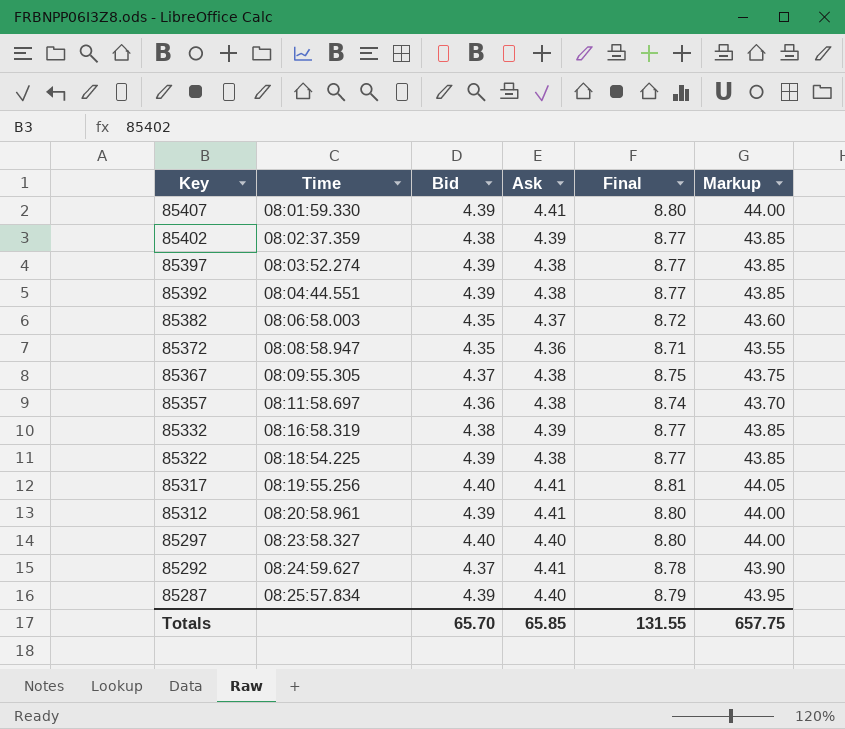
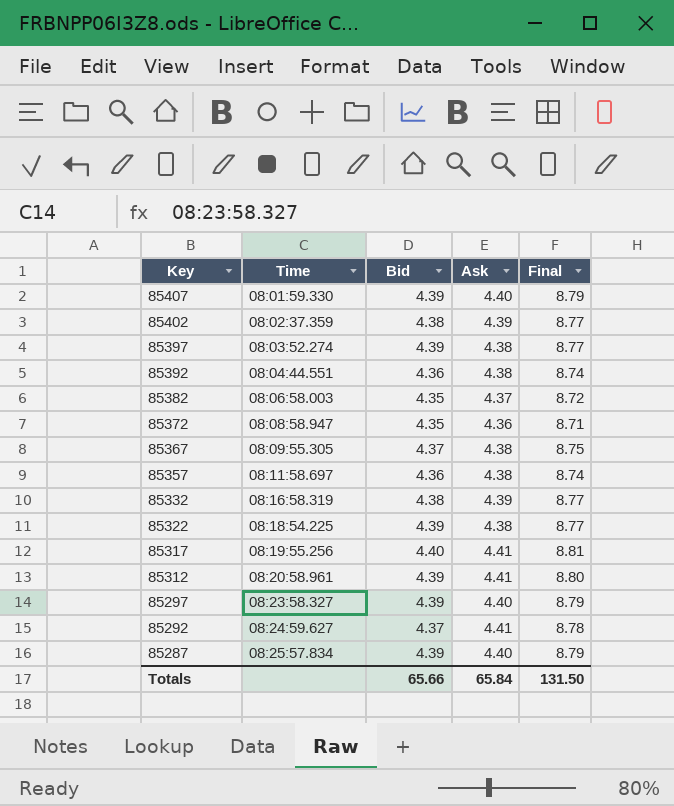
column Markup | formula: [Final] * 5 -> none
85407 | Ask: 4.41 -> 4.40
85407 | Final: 8.80 -> 8.79
85392 | Bid: 4.39 -> 4.36
85392 | Final: 8.77 -> 8.74
85297 | Bid: 4.40 -> 4.39
85297 | Final: 8.80 -> 8.79
Totals | Bid: 65.70 -> 65.66
Totals | Ask: 65.85 -> 65.84
Totals | Final: 131.55 -> 131.50

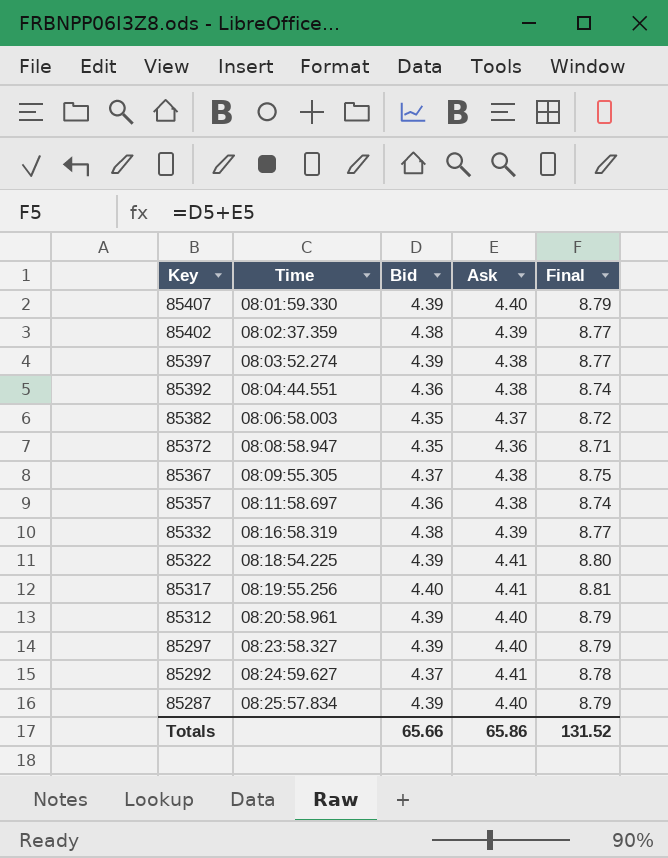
85322 | Ask: 4.38 -> 4.41
85322 | Final: 8.77 -> 8.80
85312 | Ask: 4.41 -> 4.40
85312 | Final: 8.80 -> 8.79
Totals | Ask: 65.84 -> 65.86
Totals | Final: 131.50 -> 131.52

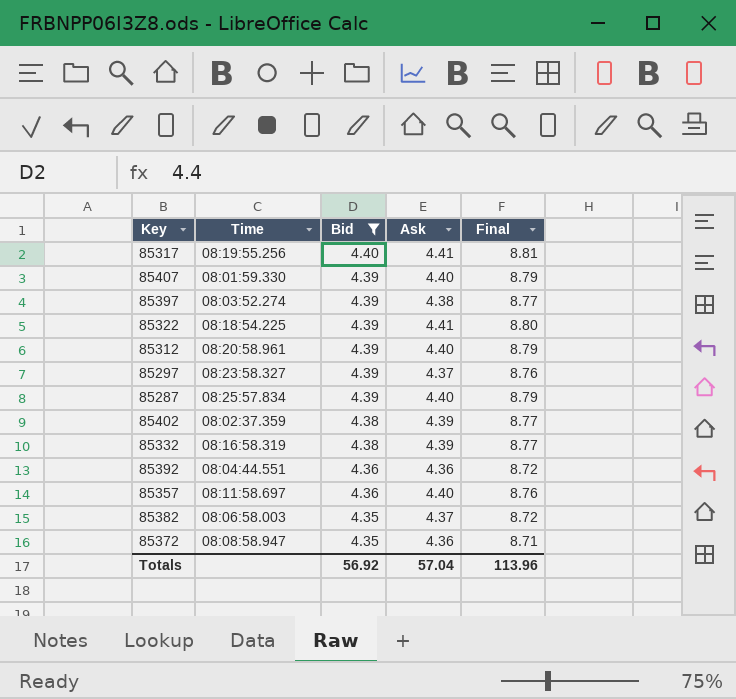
filter: none -> Bid != 4.37
row order: Key descending -> Bid descending
85297 | Ask: 4.40 -> 4.37
85297 | Final: 8.79 -> 8.76
85392 | Ask: 4.38 -> 4.36
85392 | Final: 8.74 -> 8.72
85357 | Ask: 4.38 -> 4.40
85357 | Final: 8.74 -> 8.76
Totals | Bid: 65.66 -> 56.92
Totals | Ask: 65.86 -> 57.04
Totals | Final: 131.52 -> 113.96

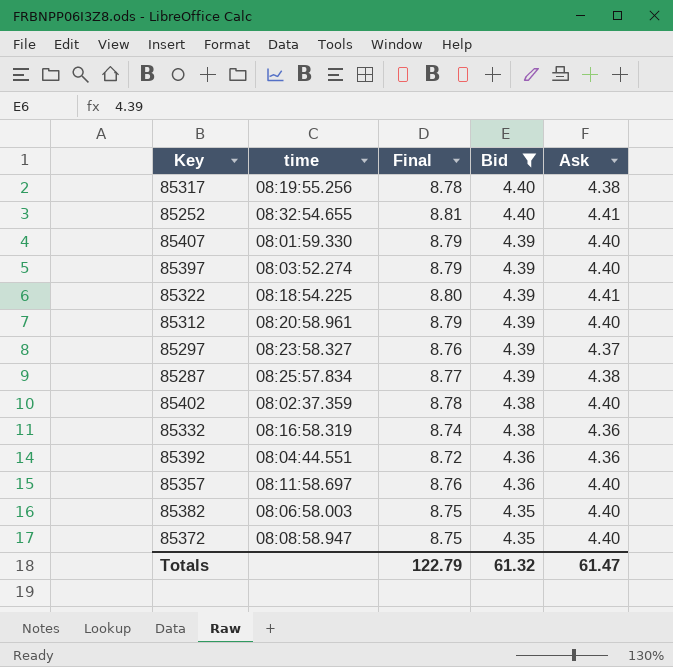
column name: Time -> time
column Final | position: 5 -> 3
85317 | Final: 8.81 -> 8.78
85317 | Ask: 4.41 -> 4.38
row 85252: none -> 08:32:54.655 | 8.81 | 4.40 | 4.41
85397 | Final: 8.77 -> 8.79
85397 | Ask: 4.38 -> 4.40
85287 | Final: 8.79 -> 8.77
85287 | Ask: 4.40 -> 4.38
85402 | Final: 8.77 -> 8.78
85402 | Ask: 4.39 -> 4.40
85332 | Final: 8.77 -> 8.74
85332 | Ask: 4.39 -> 4.36
85382 | Final: 8.72 -> 8.75
85382 | Ask: 4.37 -> 4.40
85372 | Final: 8.71 -> 8.75
85372 | Ask: 4.36 -> 4.40
Totals | Final: 113.96 -> 122.79
Totals | Bid: 56.92 -> 61.32
Totals | Ask: 57.04 -> 61.47

